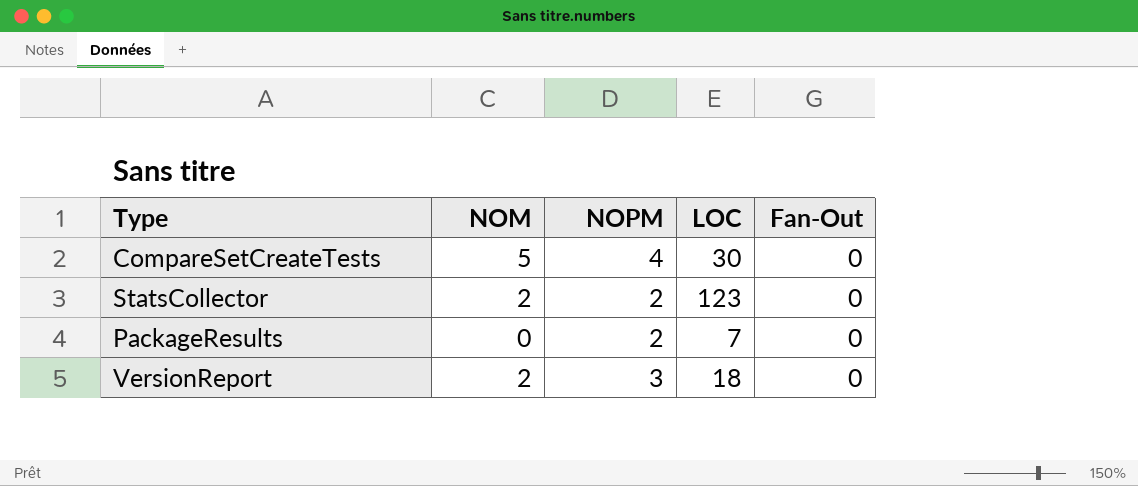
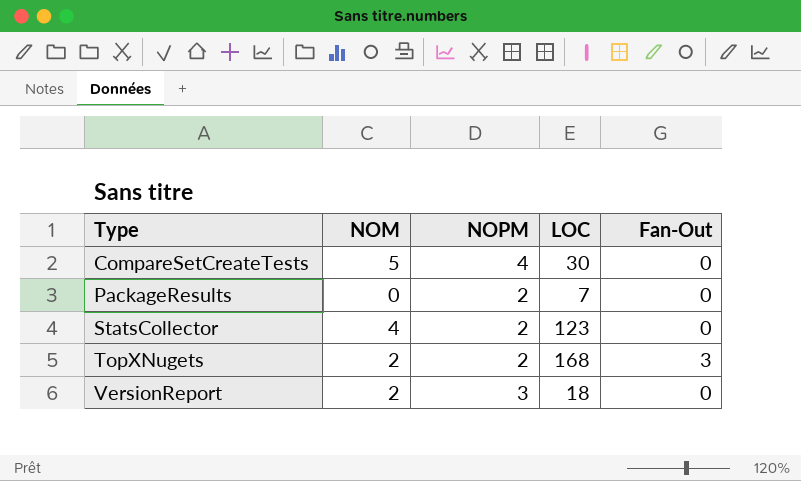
row order: none -> Type ascending
StatsCollector | NOM: 2 -> 4
row TopXNugets: none -> 2 | 2 | 168 | 3

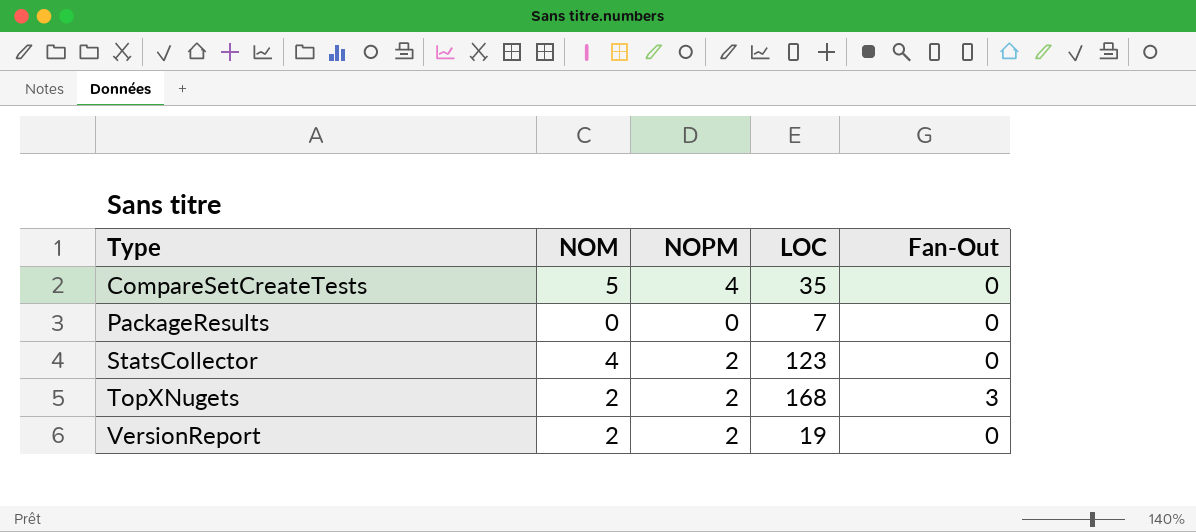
CompareSetCreateTests | LOC: 30 -> 35
PackageResults | NOPM: 2 -> 0
VersionReport | NOPM: 3 -> 2
VersionReport | LOC: 18 -> 19

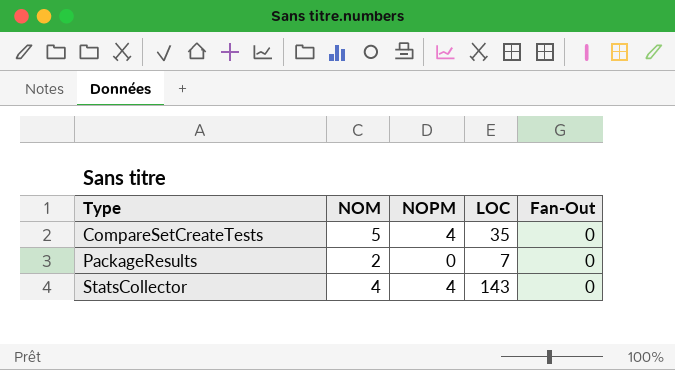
row TopXNugets: 2 | 2 | 168 | 3 -> none
row VersionReport: 2 | 2 | 19 | 0 -> none
PackageResults | NOM: 0 -> 2
StatsCollector | NOPM: 2 -> 4
StatsCollector | LOC: 123 -> 143

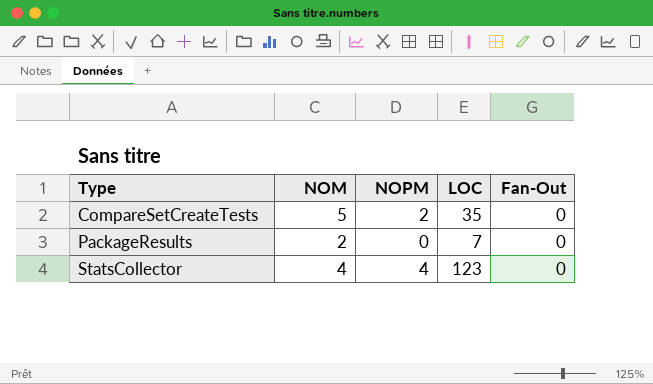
CompareSetCreateTests | NOPM: 4 -> 2
StatsCollector | LOC: 143 -> 123

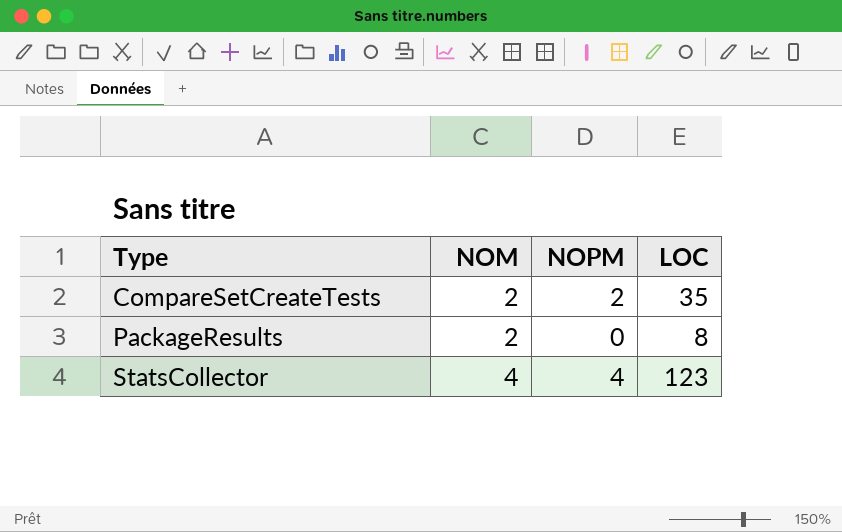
column Fan-Out | position: 5 -> none
CompareSetCreateTests | NOM: 5 -> 2
PackageResults | LOC: 7 -> 8

